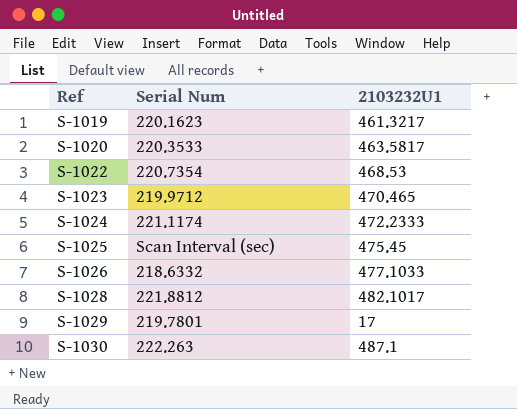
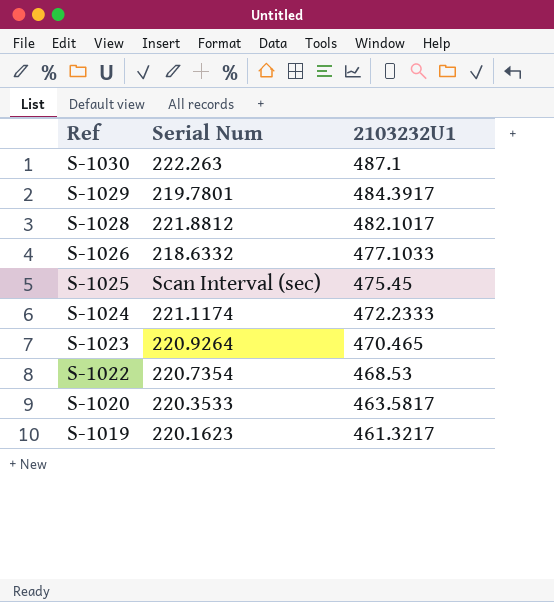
row order: Ref ascending -> Ref descending
S-1029 | 2103232U1: 17 -> 484.3917
S-1023 | Serial Num: 219.9712 -> 220.9264

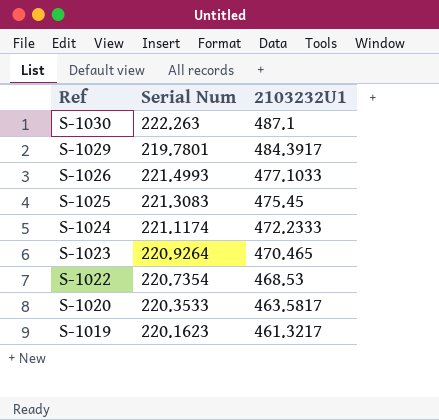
row S-1028: 221.8812 | 482.1017 -> none
S-1026 | Serial Num: 218.6332 -> 221.4993
S-1025 | Serial Num: Scan Interval (sec) -> 221.3083

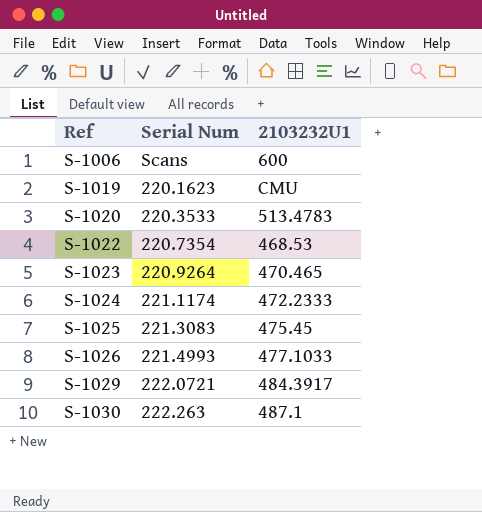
row order: Ref descending -> Ref ascending
row S-1006: none -> Scans | 600
S-1019 | 2103232U1: 461.3217 -> CMU
S-1020 | 2103232U1: 463.5817 -> 513.4783
S-1029 | Serial Num: 219.7801 -> 222.0721

